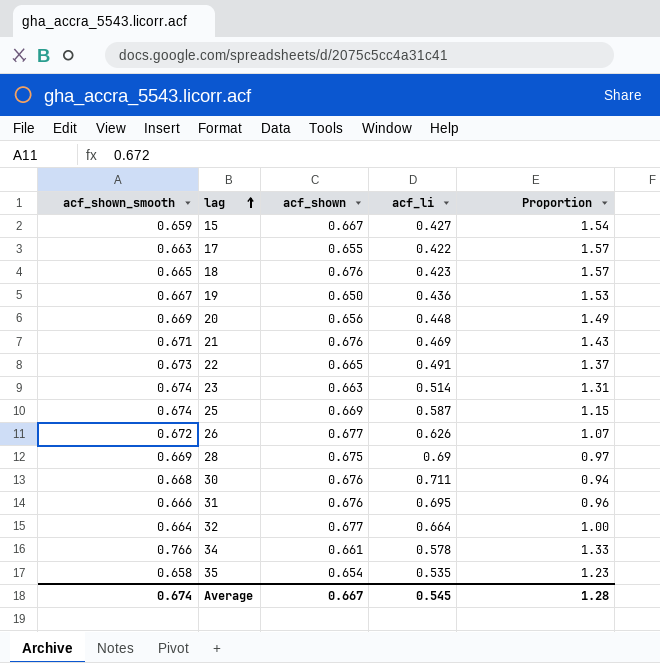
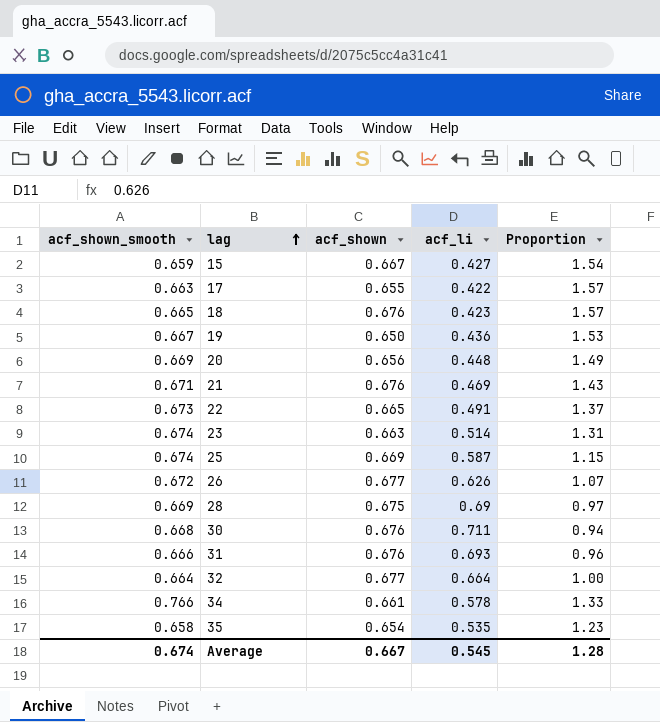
31 | acf_li: 0.695 -> 0.693

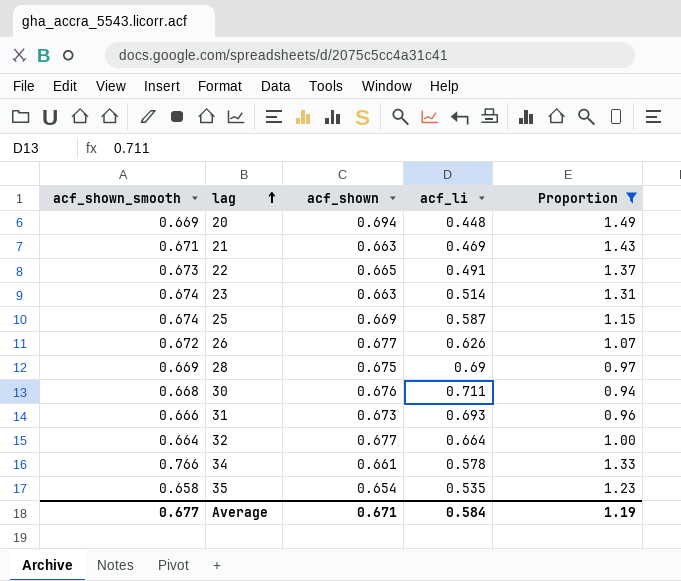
filter: none -> Proportion <= 1.49
20 | acf_shown: 0.656 -> 0.694
21 | acf_shown: 0.676 -> 0.663
31 | acf_shown: 0.676 -> 0.673
Average | acf_shown_smooth: 0.674 -> 0.677
Average | acf_shown: 0.667 -> 0.671
Average | acf_li: 0.545 -> 0.584
Average | Proportion: 1.28 -> 1.19

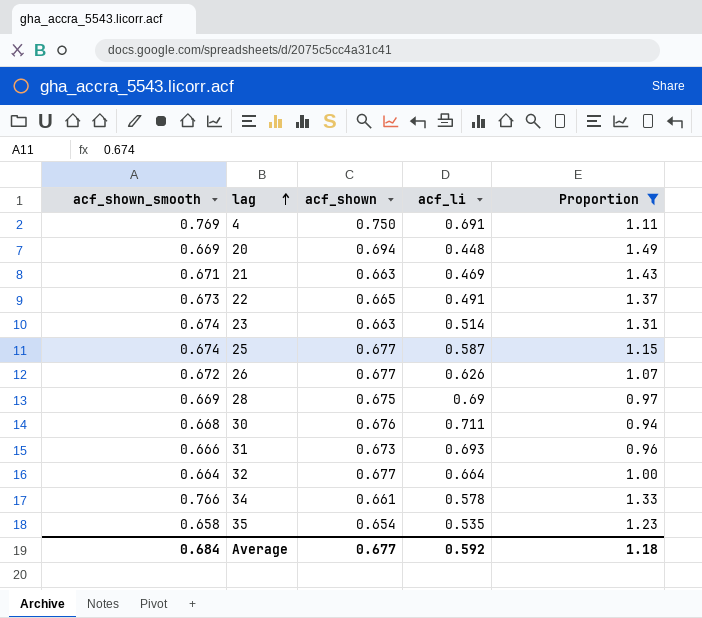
row 4: none -> 0.769 | 0.750 | 0.691 | 1.11
25 | acf_shown: 0.669 -> 0.677
Average | acf_shown_smooth: 0.677 -> 0.684
Average | acf_shown: 0.671 -> 0.677
Average | acf_li: 0.584 -> 0.592
Average | Proportion: 1.19 -> 1.18

